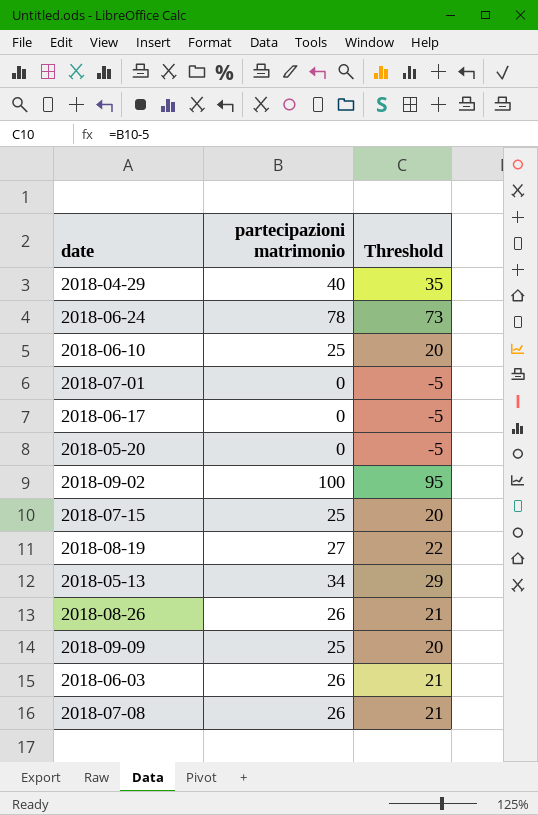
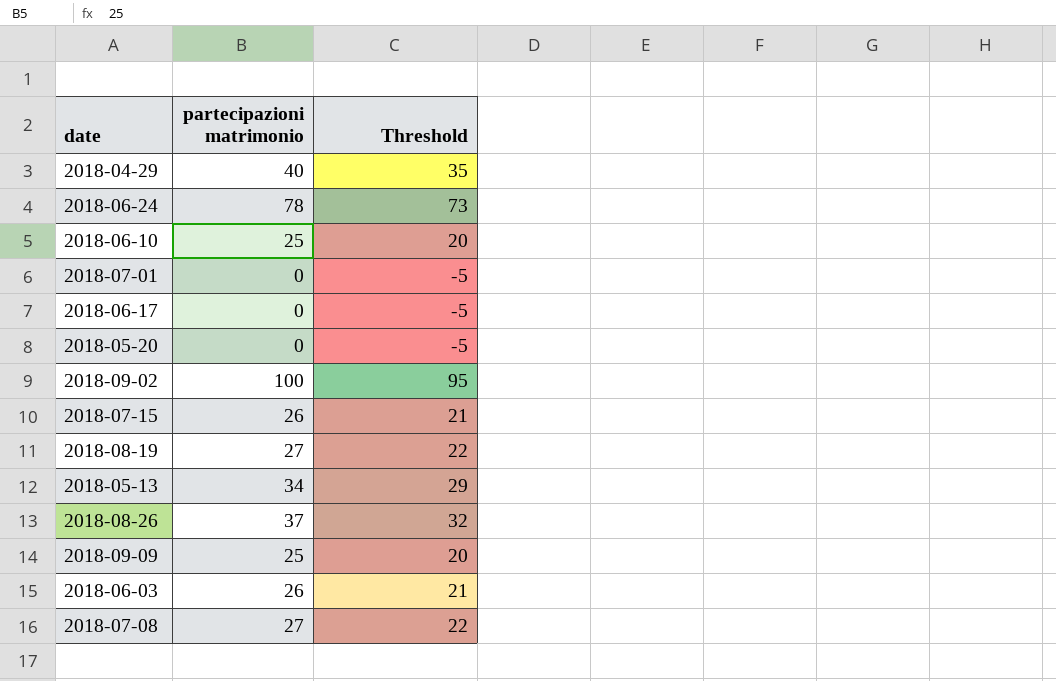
2018-07-15 | partecipazioni matrimonio: 25 -> 26
2018-07-15 | Threshold: 20 -> 21
2018-08-26 | partecipazioni matrimonio: 26 -> 37
2018-08-26 | Threshold: 21 -> 32
2018-07-08 | partecipazioni matrimonio: 26 -> 27
2018-07-08 | Threshold: 21 -> 22

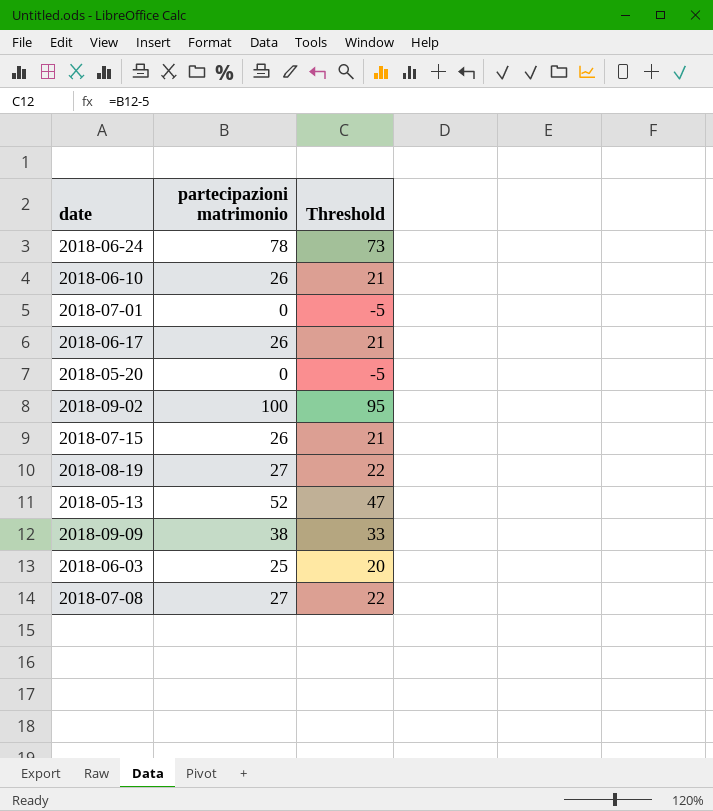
row 2018-04-29: 40 | 35 -> none
row 2018-08-26: 37 | 32 -> none
2018-06-10 | partecipazioni matrimonio: 25 -> 26
2018-06-10 | Threshold: 20 -> 21
2018-06-17 | partecipazioni matrimonio: 0 -> 26
2018-06-17 | Threshold: -5 -> 21
2018-05-13 | partecipazioni matrimonio: 34 -> 52
2018-05-13 | Threshold: 29 -> 47
2018-09-09 | partecipazioni matrimonio: 25 -> 38
2018-09-09 | Threshold: 20 -> 33
2018-06-03 | partecipazioni matrimonio: 26 -> 25
2018-06-03 | Threshold: 21 -> 20

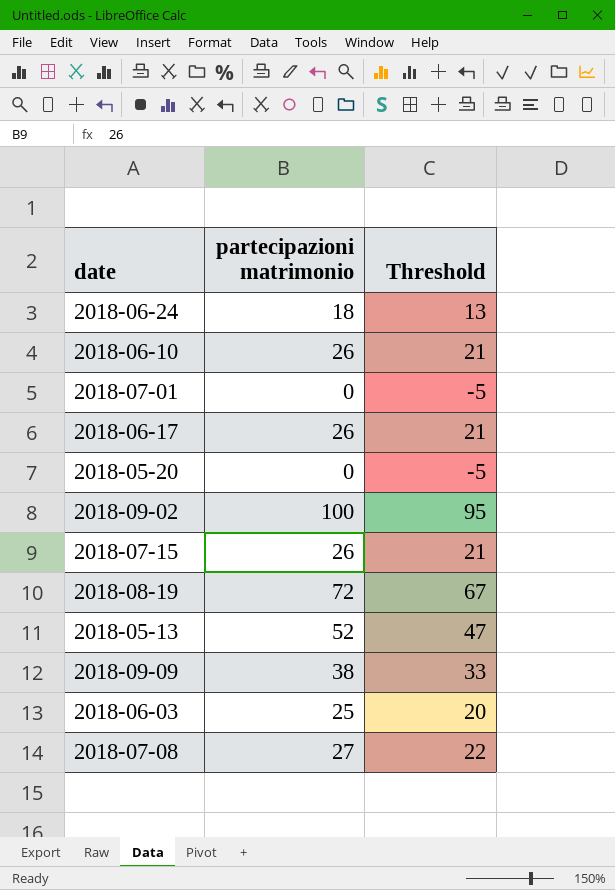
2018-06-24 | partecipazioni matrimonio: 78 -> 18
2018-06-24 | Threshold: 73 -> 13
2018-08-19 | partecipazioni matrimonio: 27 -> 72
2018-08-19 | Threshold: 22 -> 67

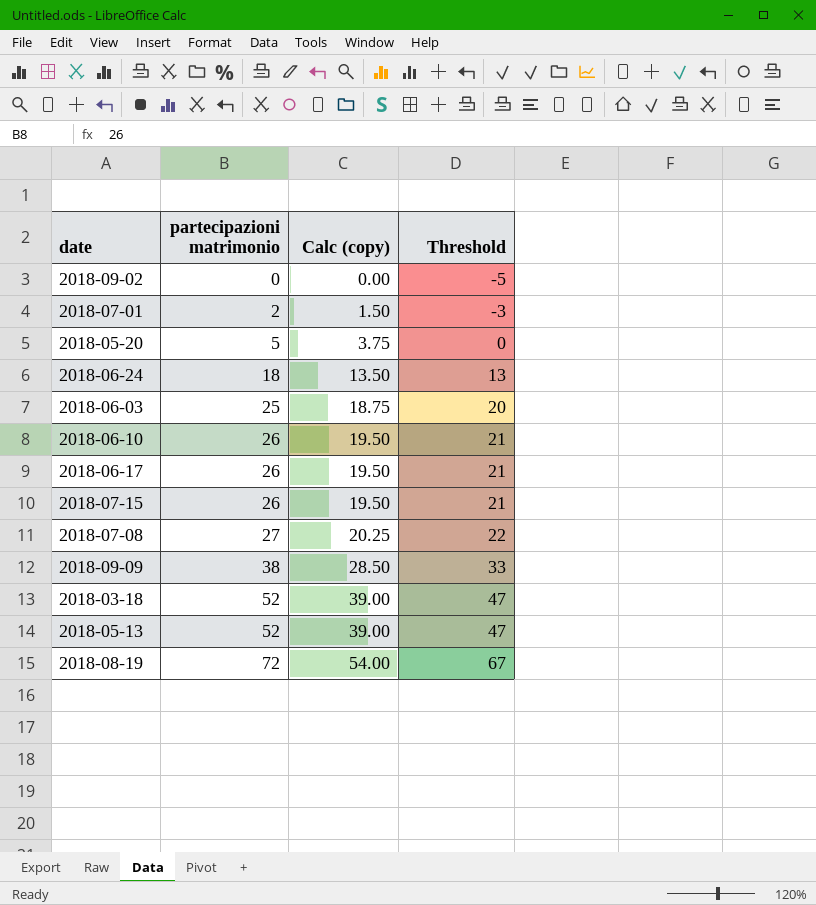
row order: none -> partecipazioni matrimonio ascending
column Calc (copy) | formula: none -> [partecipazioni matrimonio] * 0.75
2018-09-02 | partecipazioni matrimonio: 100 -> 0
2018-09-02 | Threshold: 95 -> -5
2018-07-01 | partecipazioni matrimonio: 0 -> 2
2018-07-01 | Threshold: -5 -> -3
2018-05-20 | partecipazioni matrimonio: 0 -> 5
2018-05-20 | Threshold: -5 -> 0
row 2018-03-18: none -> 52 | 39.00 | 47

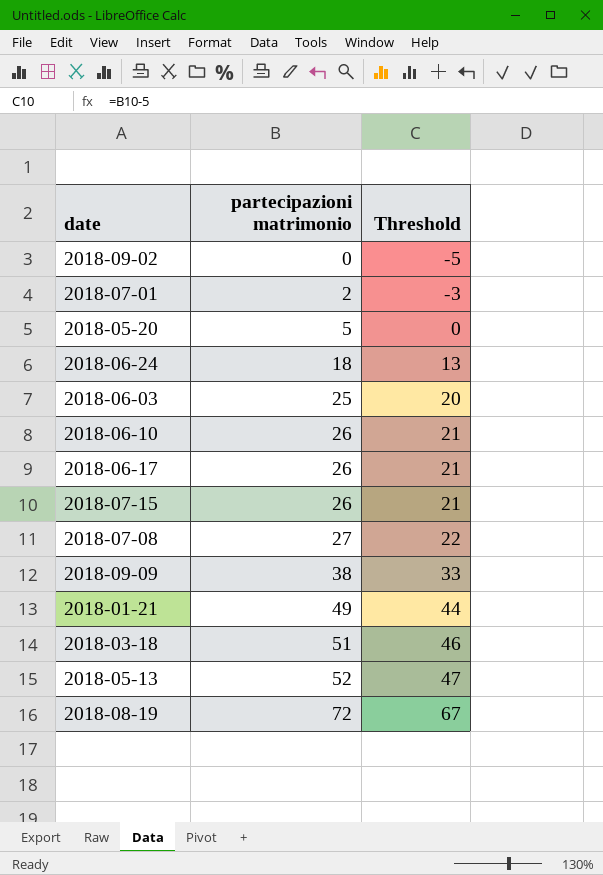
column Calc (copy) | formula: [partecipazioni matrimonio] * 0.75 -> none
row 2018-01-21: none -> 49 | 44
2018-03-18 | partecipazioni matrimonio: 52 -> 51
2018-03-18 | Threshold: 47 -> 46

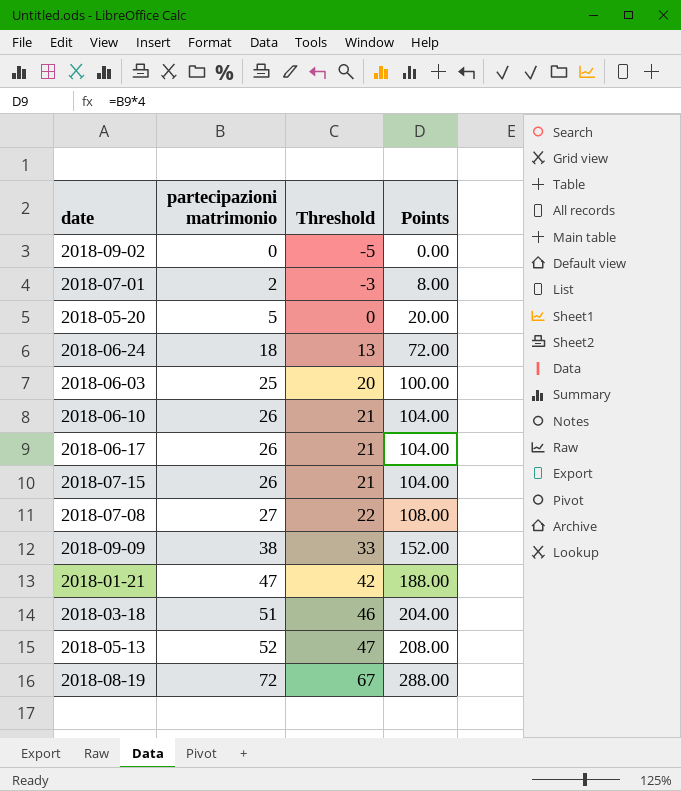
column Points | formula: none -> [partecipazioni matrimonio] * 4
2018-01-21 | partecipazioni matrimonio: 49 -> 47
2018-01-21 | Threshold: 44 -> 42

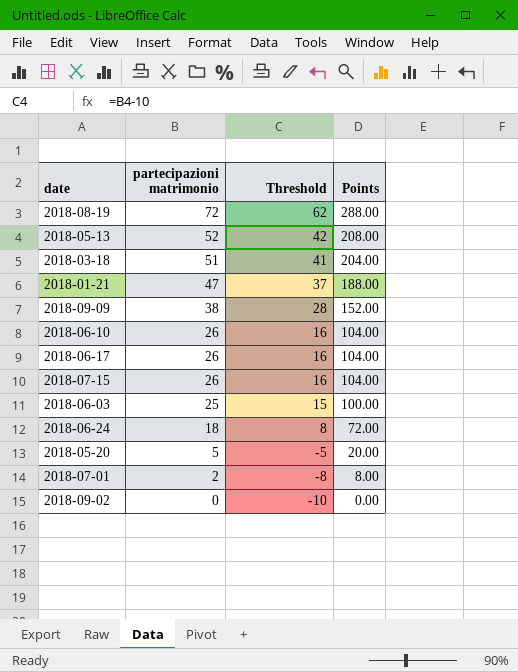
row order: partecipazioni matrimonio ascending -> partecipazioni matrimonio descending
column Threshold | formula: [partecipazioni matrimonio] - 5 -> [partecipazioni matrimonio] - 10
row 2018-07-08: 27 | 22 | 108.00 -> none

